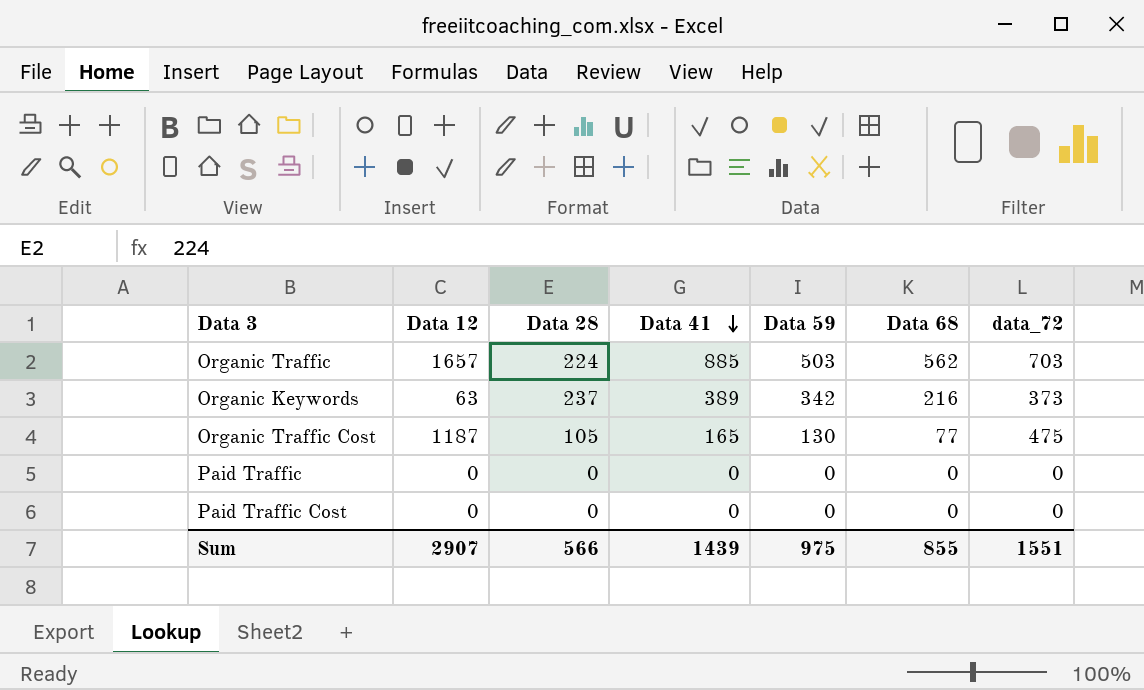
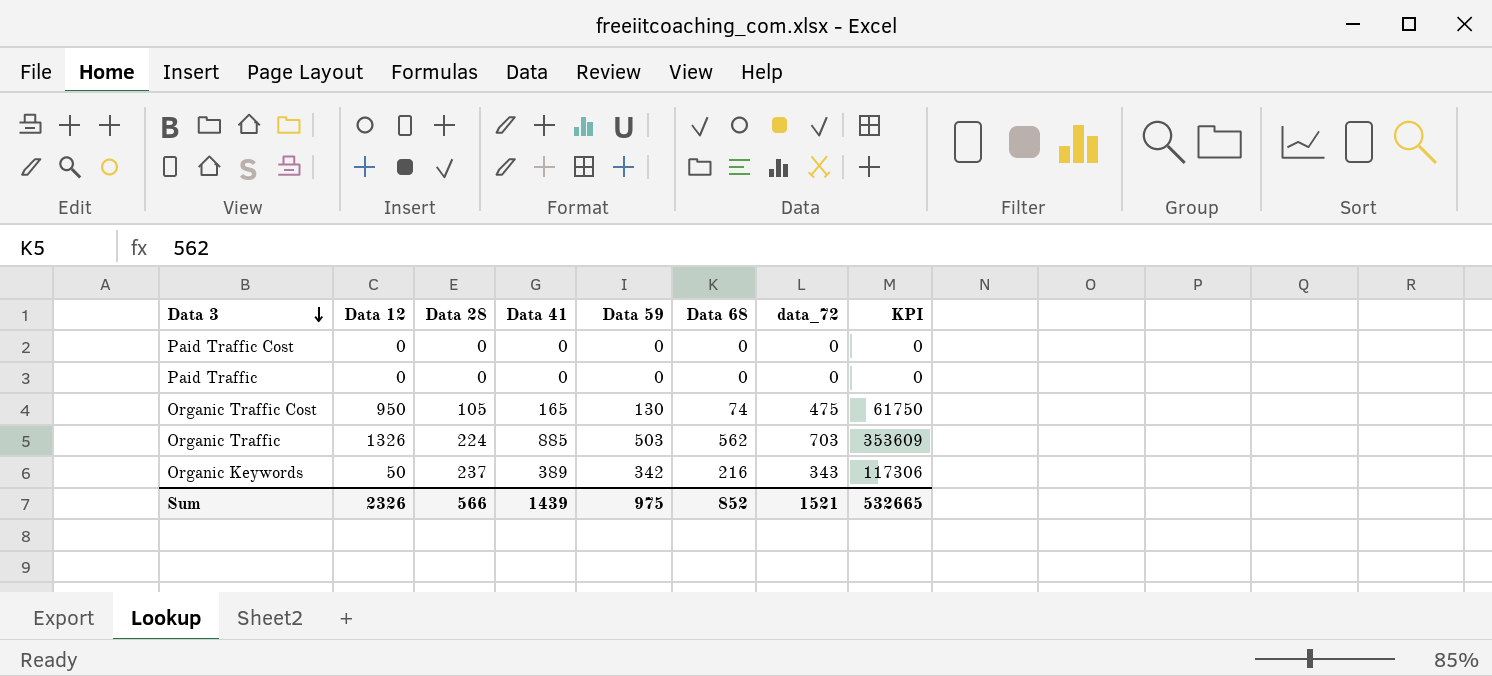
row order: Data 41 descending -> Data 3 descending
column KPI | formula: none -> [Data 59] * [data_72]
Organic Traffic Cost | Data 12: 1187 -> 950
Organic Traffic Cost | Data 68: 77 -> 74
Organic Traffic | Data 12: 1657 -> 1326
Organic Keywords | Data 12: 63 -> 50
Organic Keywords | data_72: 373 -> 343
Sum | Data 12: 2907 -> 2326
Sum | Data 68: 855 -> 852
Sum | data_72: 1551 -> 1521

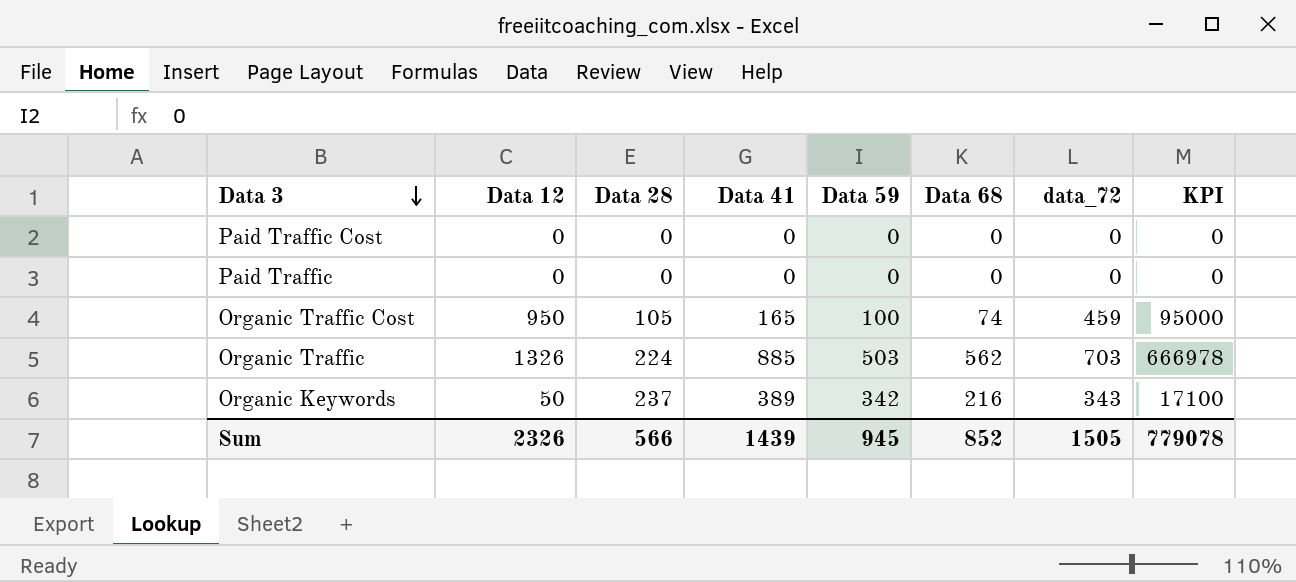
column KPI | formula: [Data 59] * [data_72] -> [Data 12] * [Data 59]
Organic Traffic Cost | Data 59: 130 -> 100
Organic Traffic Cost | data_72: 475 -> 459
Sum | Data 59: 975 -> 945
Sum | data_72: 1521 -> 1505
Sum | KPI: 532665 -> 779078

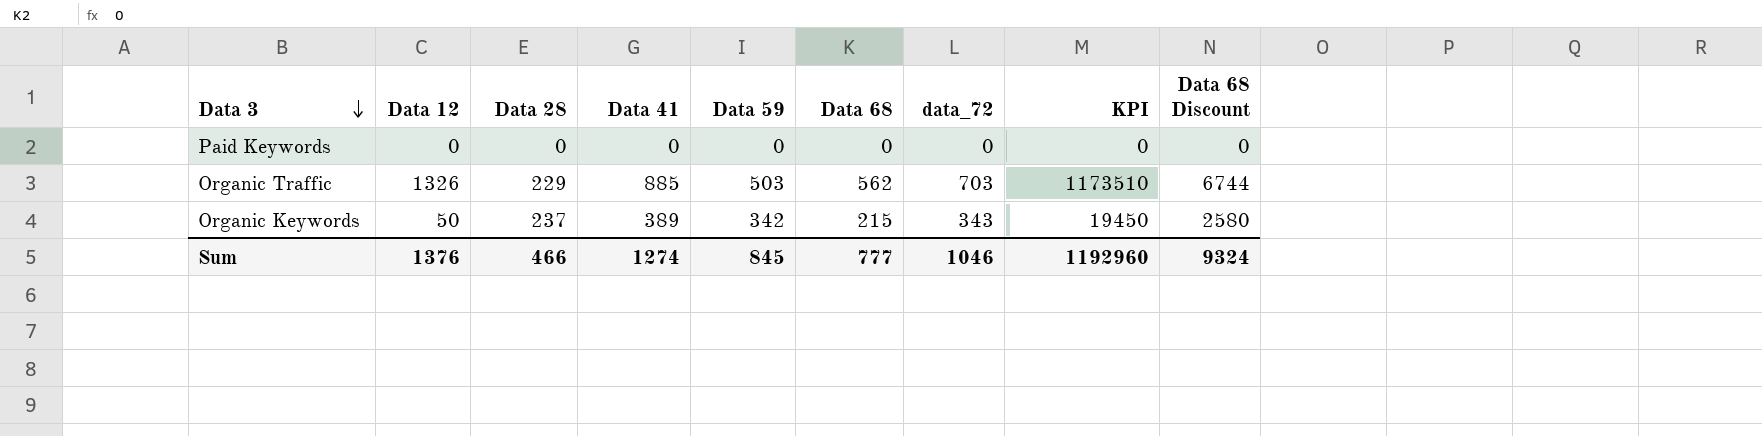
column KPI | formula: [Data 12] * [Data 59] -> [Data 12] * [Data 41]
column Data 68 Discount | formula: none -> [Data 68] * 12
row Paid Traffic Cost: 0 | 0 | 0 | 0 | 0 | 0 | 0 -> none
row Paid Traffic: 0 | 0 | 0 | 0 | 0 | 0 | 0 -> none
row Organic Traffic Cost: 950 | 105 | 165 | 100 | 74 | 459 | 95000 -> none
row Paid Keywords: none -> 0 | 0 | 0 | 0 | 0 | 0 | 0 | 0
Organic Traffic | Data 28: 224 -> 229
Organic Keywords | Data 68: 216 -> 215
Sum | Data 12: 2326 -> 1376
Sum | Data 28: 566 -> 466
Sum | Data 41: 1439 -> 1274
Sum | Data 59: 945 -> 845
Sum | Data 68: 852 -> 777
Sum | data_72: 1505 -> 1046
Sum | KPI: 779078 -> 1192960

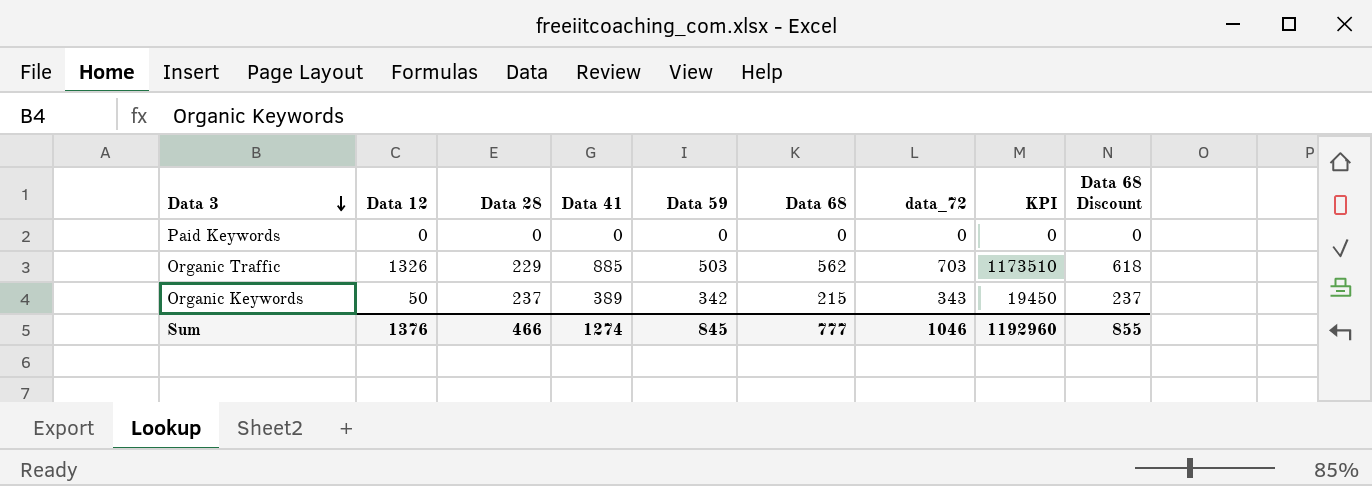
column Data 68 Discount | formula: [Data 68] * 12 -> [Data 68] * 1.1
Sum | Data 68 Discount: 9324 -> 855

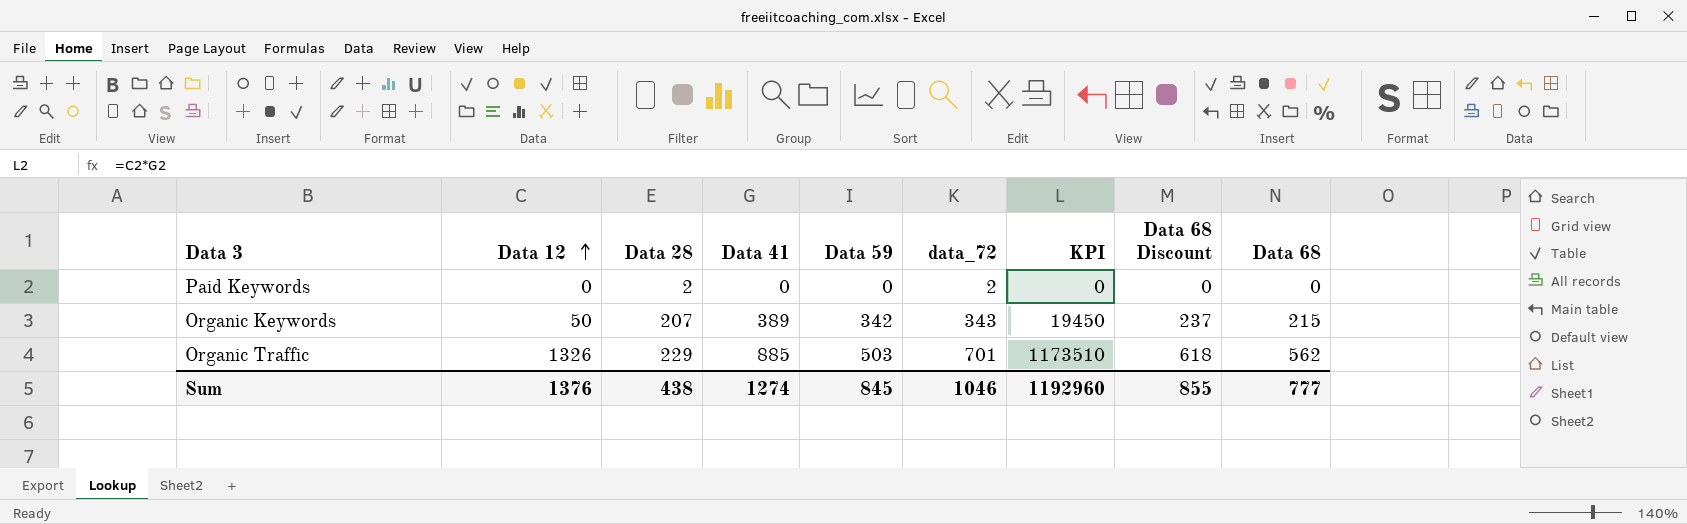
row order: Data 3 descending -> Data 12 ascending
column Data 68 | position: 6 -> 9
Paid Keywords | Data 28: 0 -> 2
Paid Keywords | data_72: 0 -> 2
Organic Keywords | Data 28: 237 -> 207
Organic Traffic | data_72: 703 -> 701
Sum | Data 28: 466 -> 438

